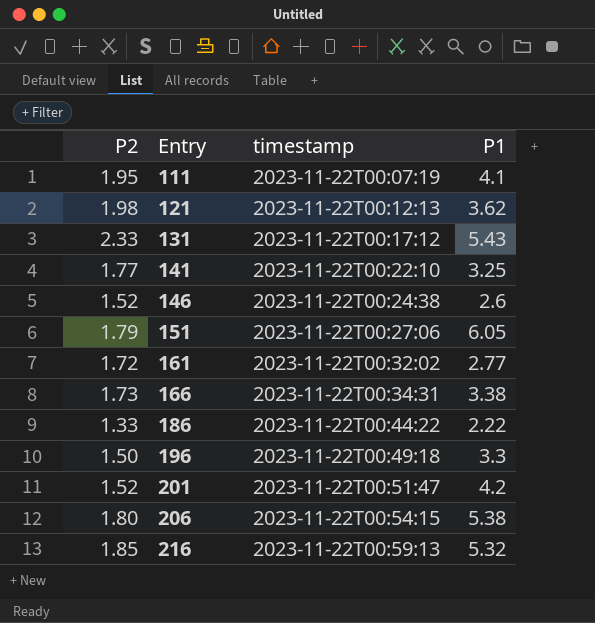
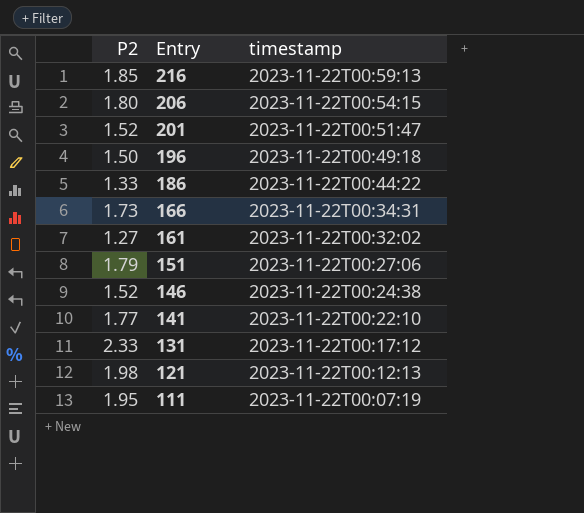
row order: Entry ascending -> Entry descending
column P1 | position: 4 -> none
161 | P2: 1.72 -> 1.27

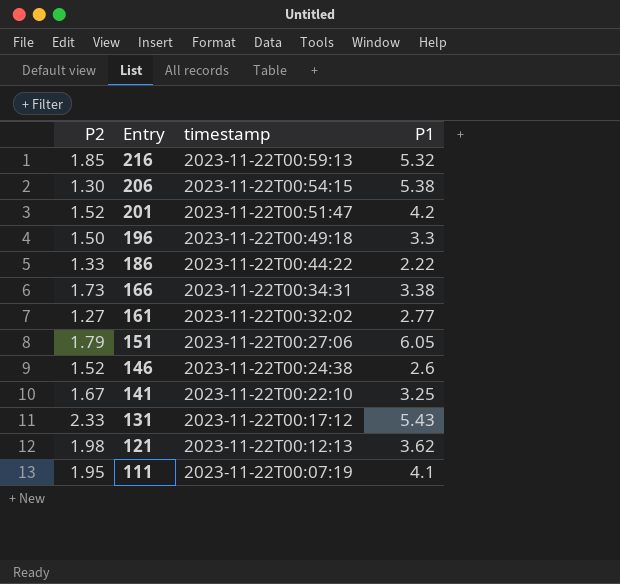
column P1 | position: none -> 4
206 | P2: 1.80 -> 1.30
141 | P2: 1.77 -> 1.67

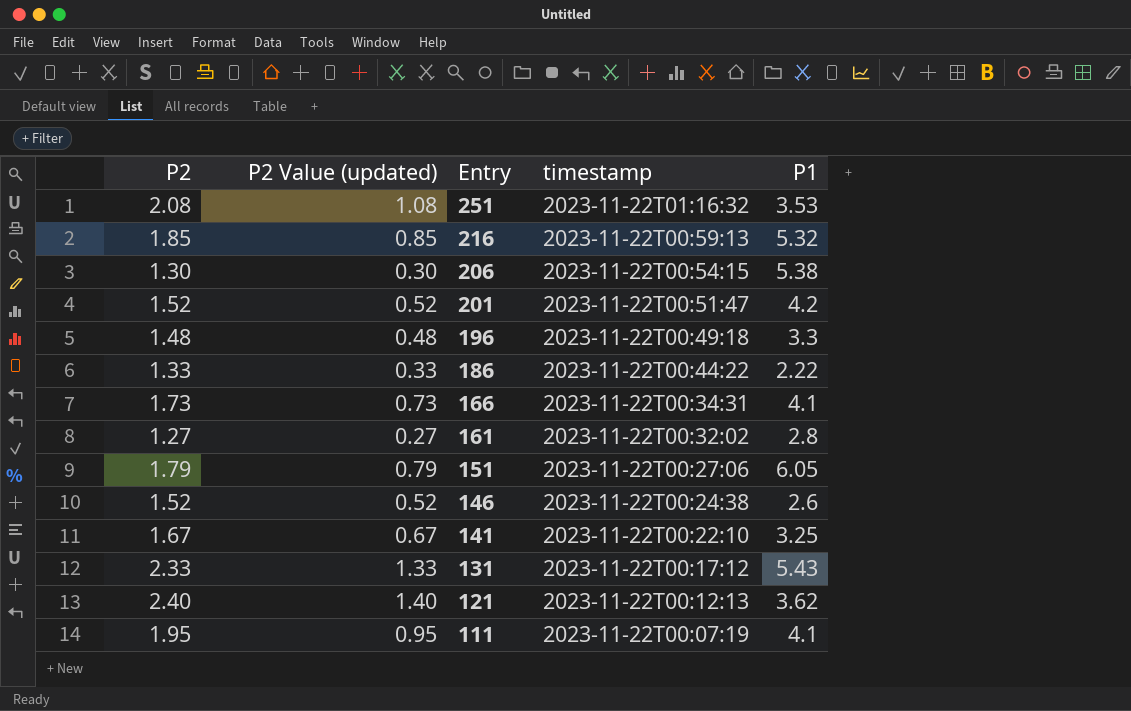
column P2 Value (updated) | formula: none -> [P2] - 1
row 251: none -> 2.08 | 1.08 | 2023-11-22T01:16:32 | 3.53
196 | P2: 1.50 -> 1.48
166 | P1: 3.38 -> 4.1
161 | P1: 2.77 -> 2.8
121 | P2: 1.98 -> 2.40

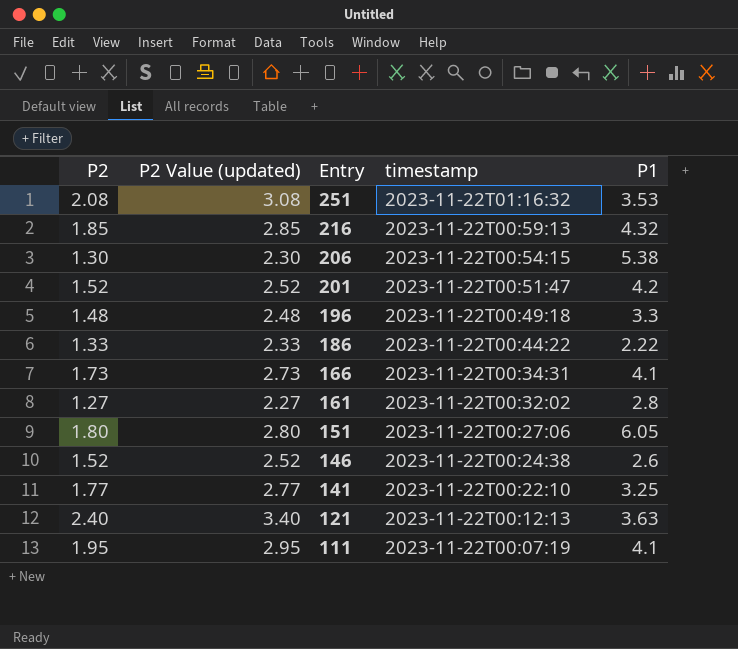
column P2 Value (updated) | formula: [P2] - 1 -> [P2] + 1
row 131: 2.33 | 1.33 | 2023-11-22T00:17:12 | 5.43 -> none
216 | P1: 5.32 -> 4.32
151 | P2: 1.79 -> 1.80
141 | P2: 1.67 -> 1.77
121 | P1: 3.62 -> 3.63

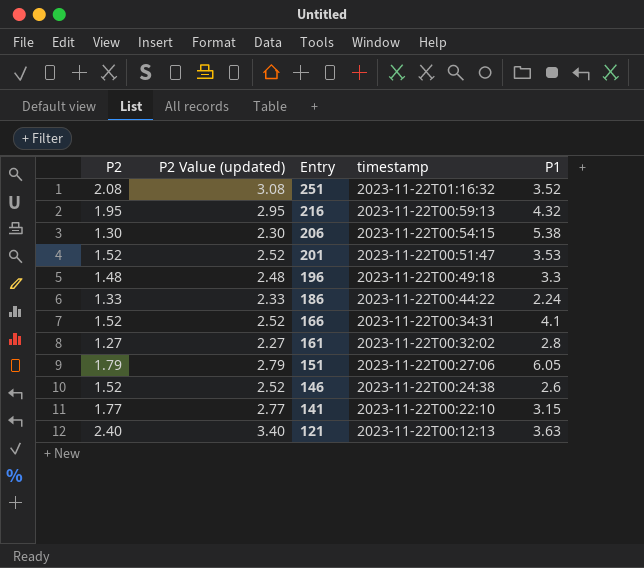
row 111: 1.95 | 2.95 | 2023-11-22T00:07:19 | 4.1 -> none
251 | P1: 3.53 -> 3.52
216 | P2: 1.85 -> 1.95
216 | P2 Value (updated): 2.85 -> 2.95
201 | P1: 4.2 -> 3.53
186 | P1: 2.22 -> 2.24
166 | P2: 1.73 -> 1.52
166 | P2 Value (updated): 2.73 -> 2.52
151 | P2: 1.80 -> 1.79
151 | P2 Value (updated): 2.80 -> 2.79
141 | P1: 3.25 -> 3.15

